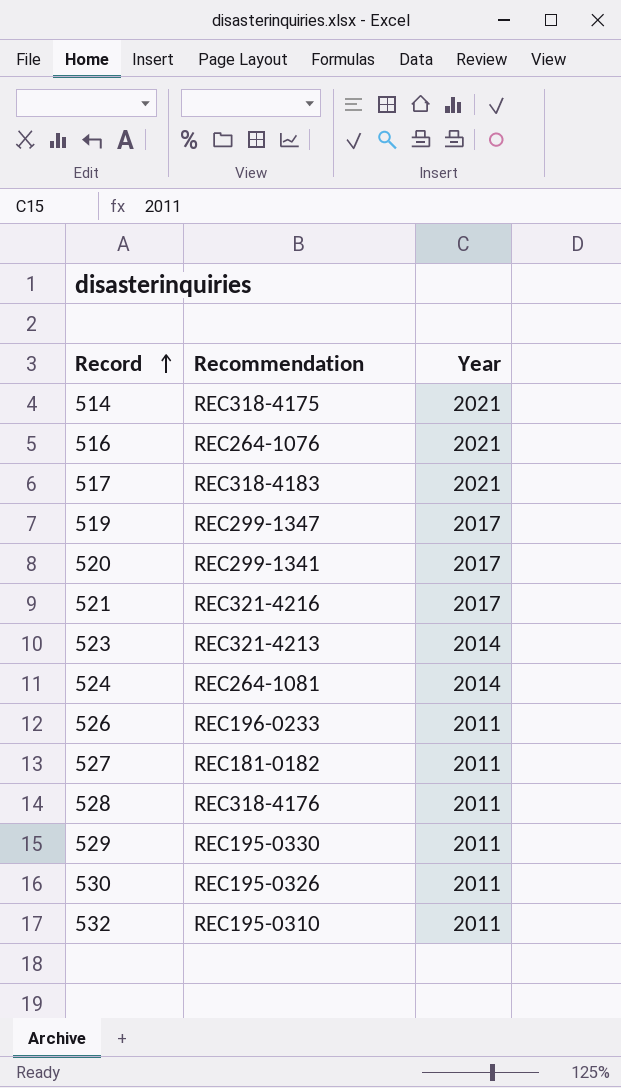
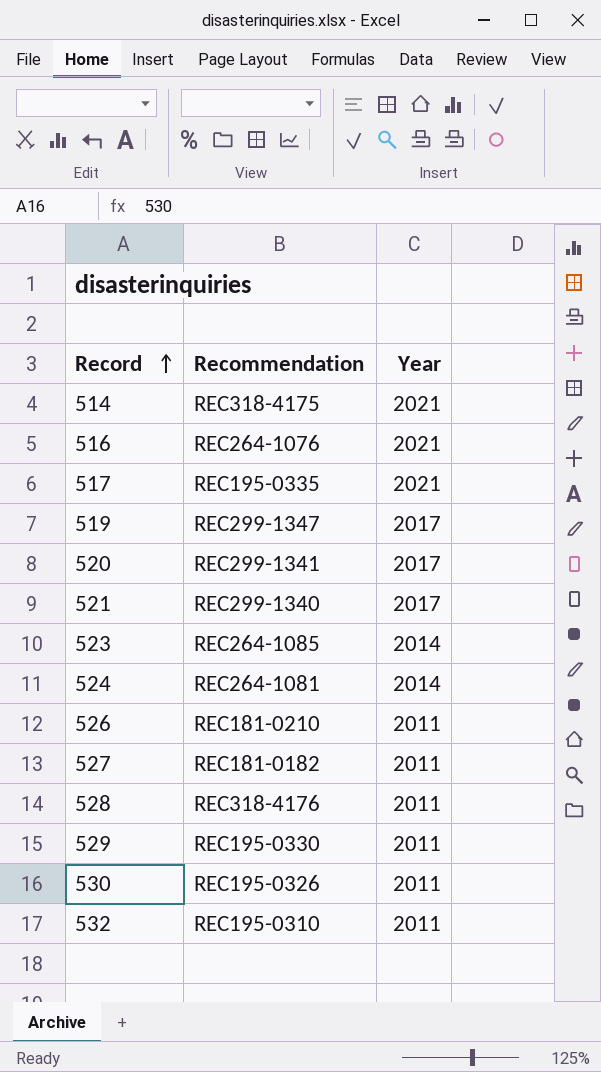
517 | Recommendation: REC318-4183 -> REC195-0335
521 | Recommendation: REC321-4216 -> REC299-1340
523 | Recommendation: REC321-4213 -> REC264-1085
526 | Recommendation: REC196-0233 -> REC181-0210

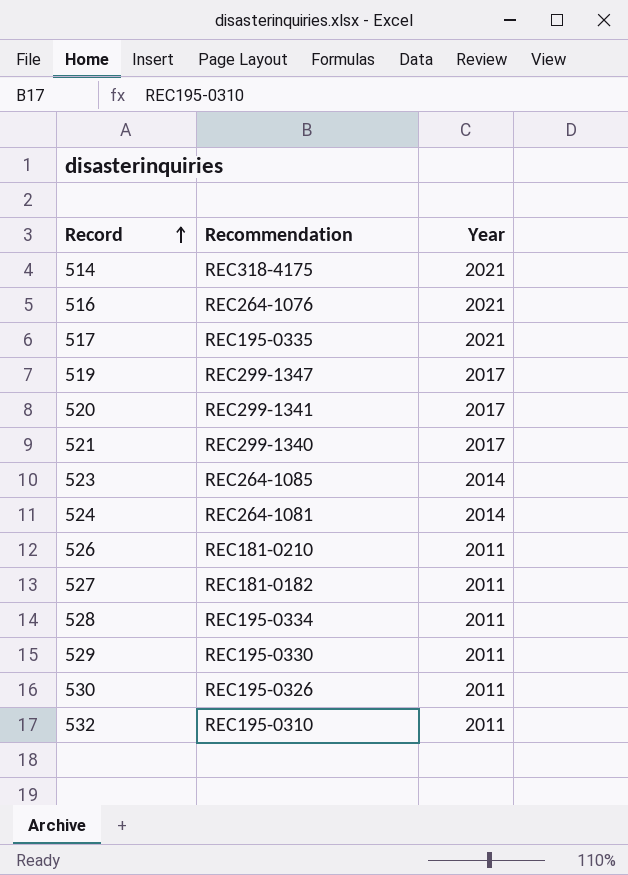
528 | Recommendation: REC318-4176 -> REC195-0334

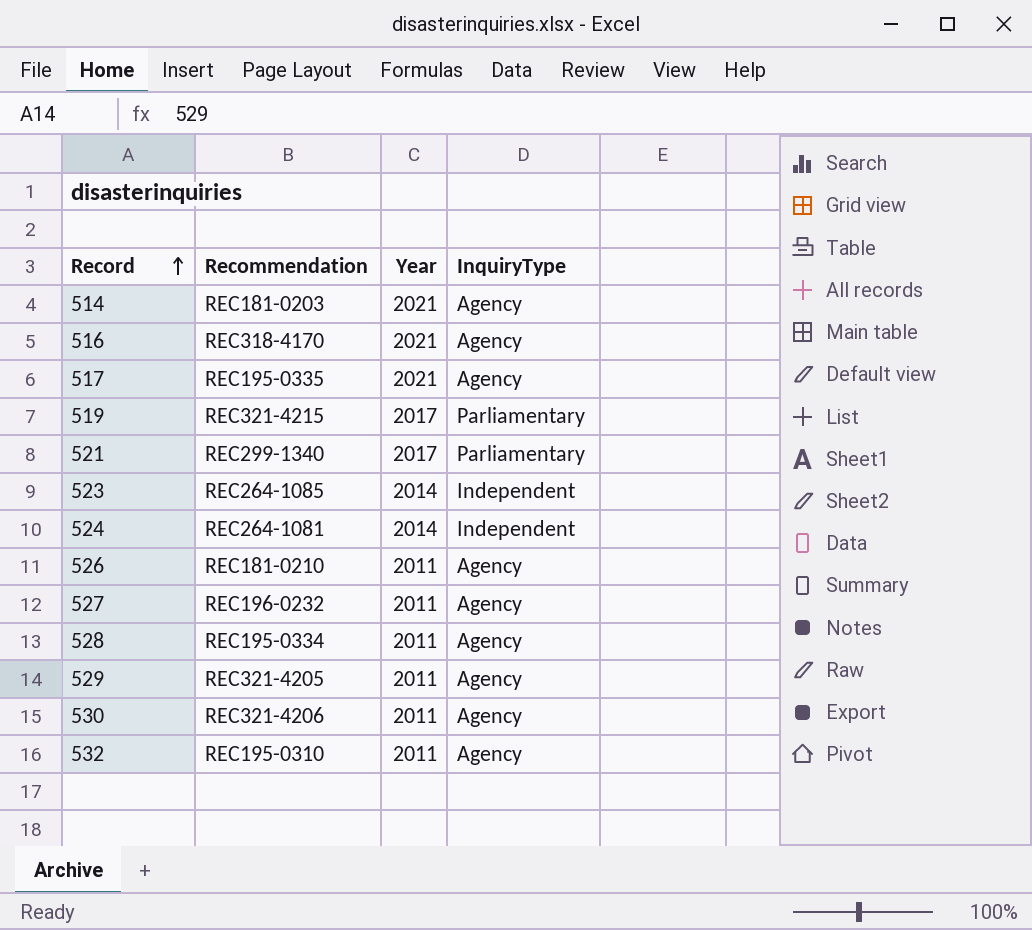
column InquiryType | position: none -> 4
row 520: REC299-1341 | 2017 -> none
514 | Recommendation: REC318-4175 -> REC181-0203
516 | Recommendation: REC264-1076 -> REC318-4170
519 | Recommendation: REC299-1347 -> REC321-4215
527 | Recommendation: REC181-0182 -> REC196-0232
529 | Recommendation: REC195-0330 -> REC321-4205
530 | Recommendation: REC195-0326 -> REC321-4206

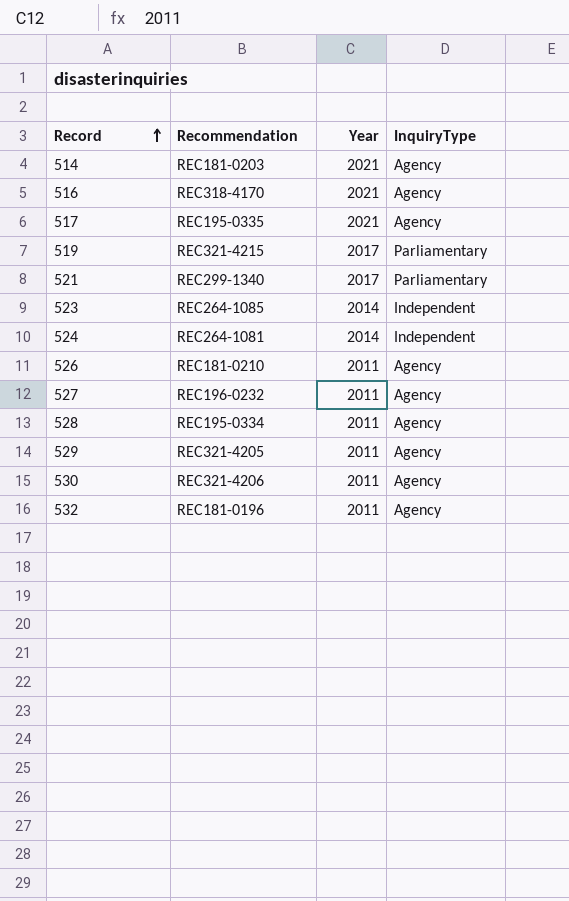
532 | Recommendation: REC195-0310 -> REC181-0196

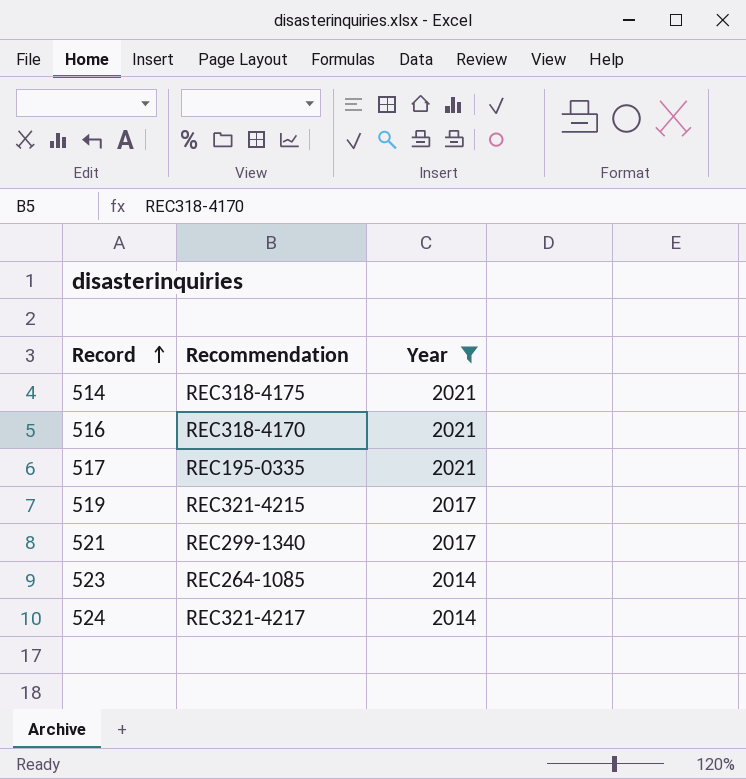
filter: none -> Year != 2011
column InquiryType | position: 4 -> none
514 | Recommendation: REC181-0203 -> REC318-4175
524 | Recommendation: REC264-1081 -> REC321-4217

